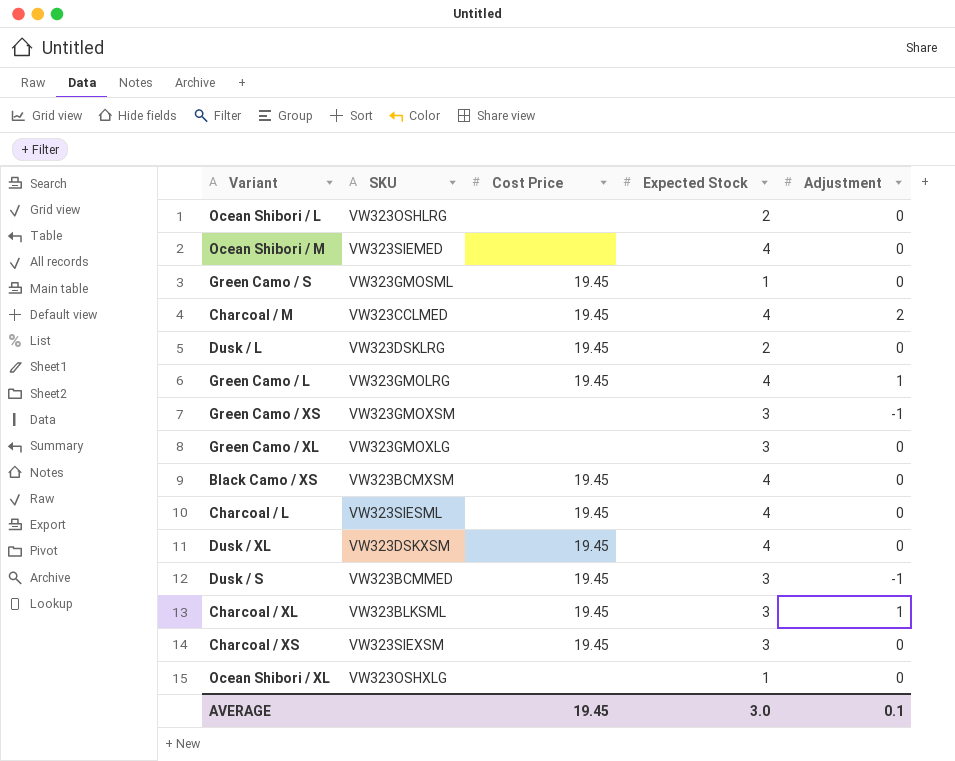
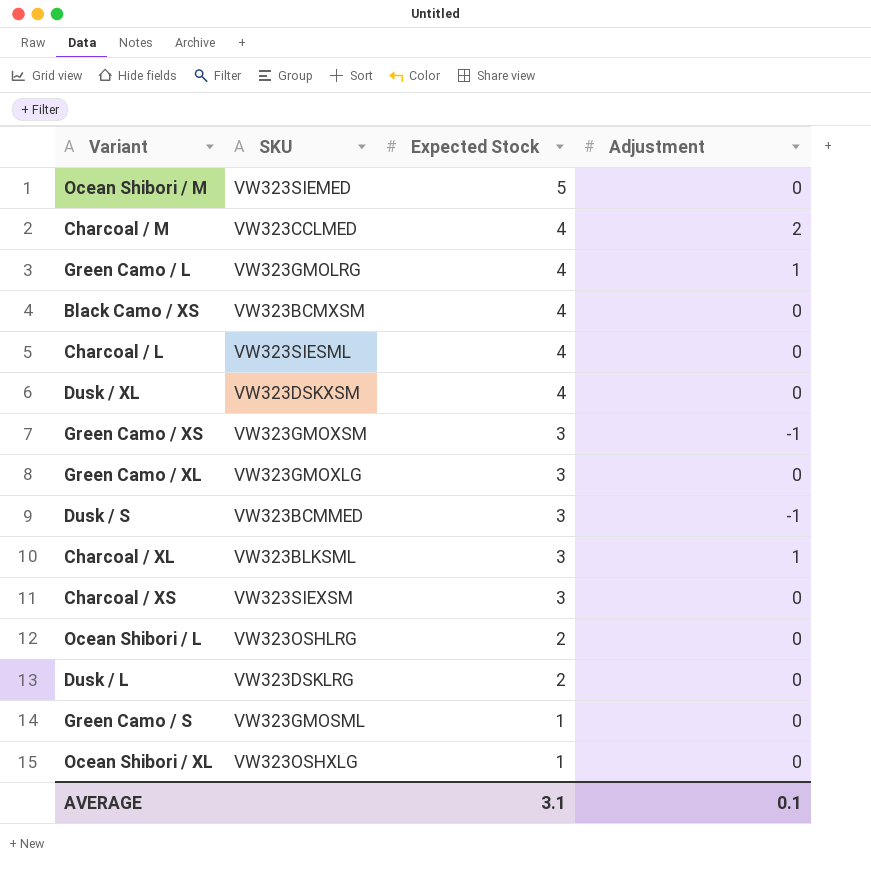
row order: none -> Expected Stock descending
column Cost Price | position: 3 -> none
Ocean Shibori / M | Expected Stock: 4 -> 5
AVERAGE | Expected Stock: 3.0 -> 3.1

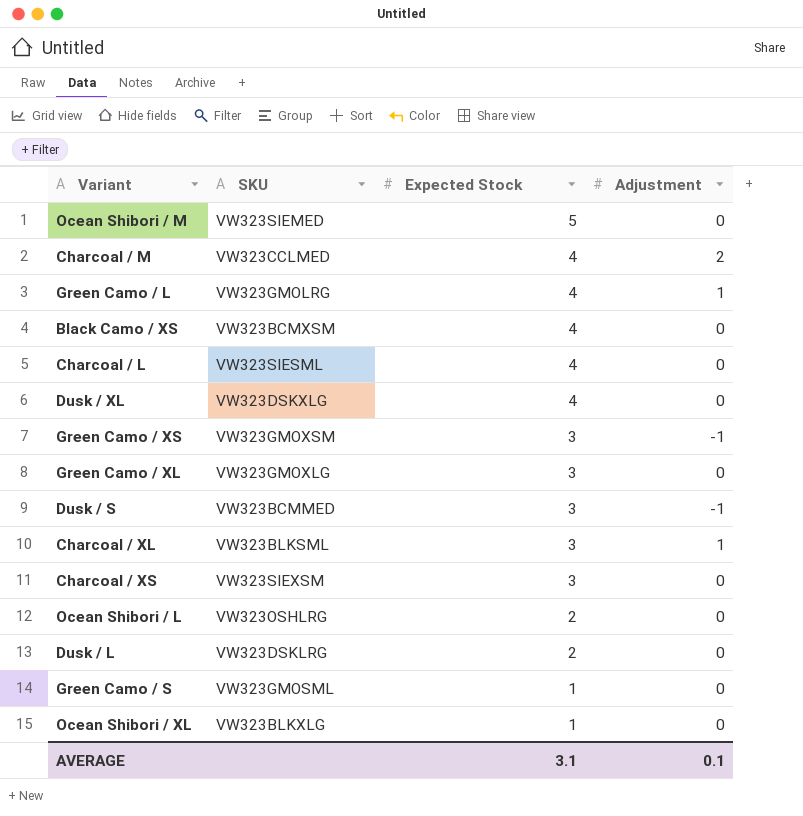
Dusk / XL | SKU: VW323DSKXSM -> VW323DSKXLG
Ocean Shibori / XL | SKU: VW323OSHXLG -> VW323BLKXLG

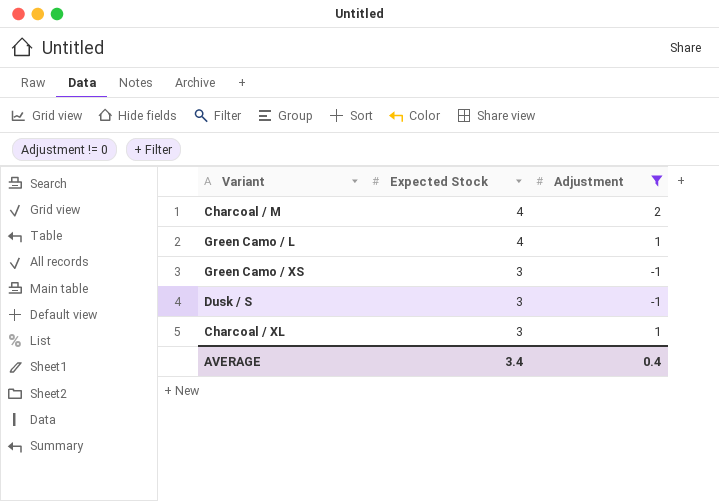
filter: none -> Adjustment != 0
column SKU | position: 2 -> none
AVERAGE | Expected Stock: 3.1 -> 3.4
AVERAGE | Adjustment: 0.1 -> 0.4

